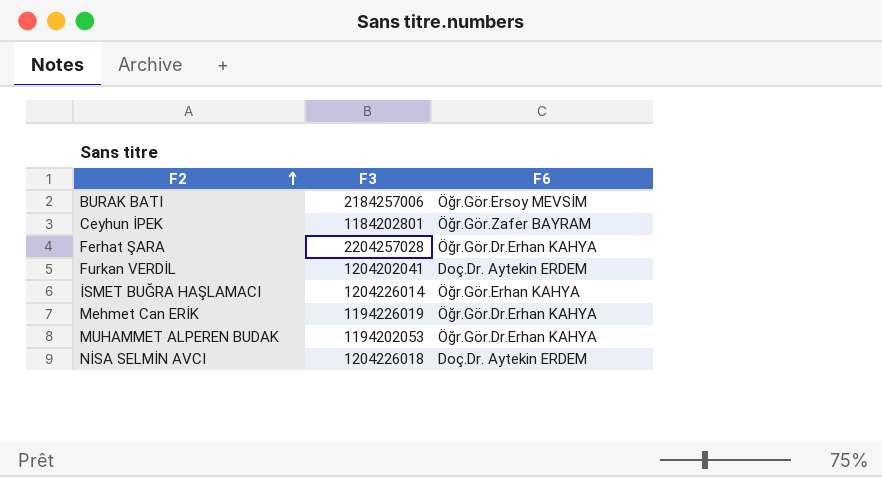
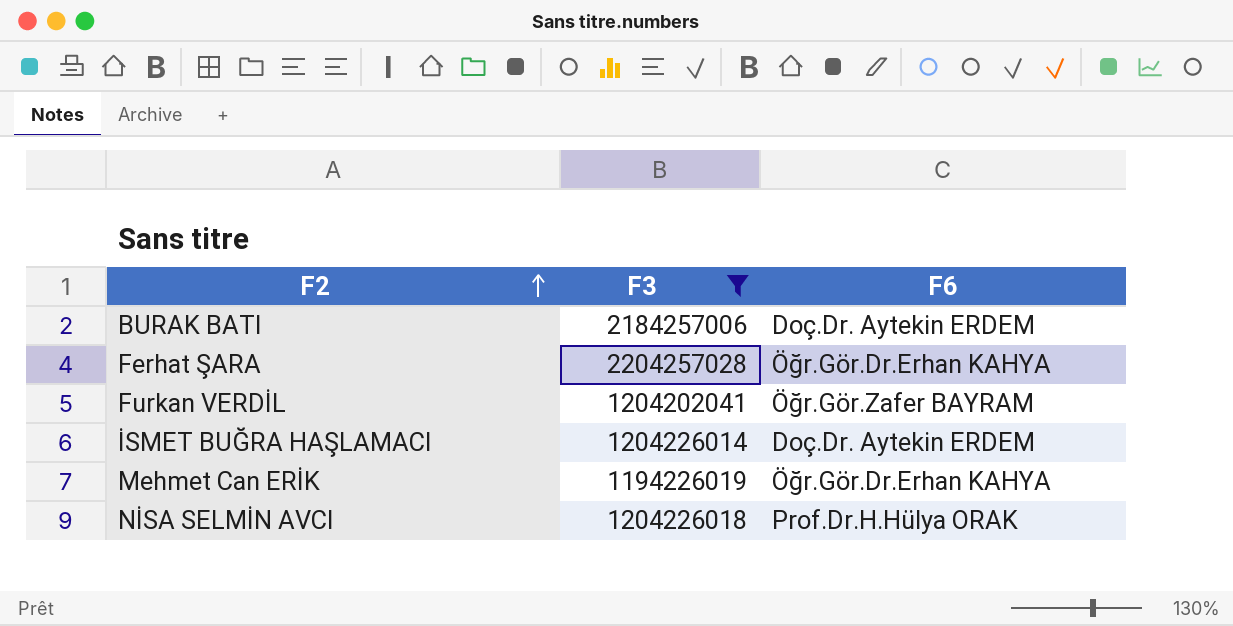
filter: none -> F3 >= 1194226019
BURAK BATI | F6: Öğr.Gör.Ersoy MEVSİM -> Doç.Dr. Aytekin ERDEM
Furkan VERDİL | F6: Doç.Dr. Aytekin ERDEM -> Öğr.Gör.Zafer BAYRAM
İSMET BUĞRA HAŞLAMACI | F6: Öğr.Gör.Erhan KAHYA -> Doç.Dr. Aytekin ERDEM
NİSA SELMİN AVCI | F6: Doç.Dr. Aytekin ERDEM -> Prof.Dr.H.Hülya ORAK

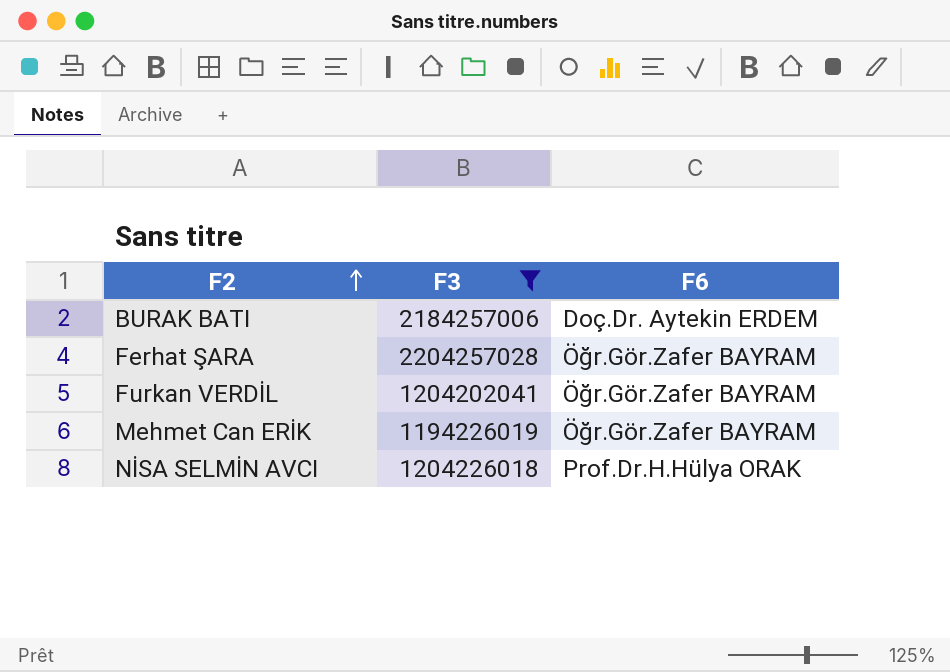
row İSMET BUĞRA HAŞLAMACI: 1204226014 | Doç.Dr. Aytekin ERDEM -> none
Ferhat ŞARA | F6: Öğr.Gör.Dr.Erhan KAHYA -> Öğr.Gör.Zafer BAYRAM
Mehmet Can ERİK | F6: Öğr.Gör.Dr.Erhan KAHYA -> Öğr.Gör.Zafer BAYRAM

